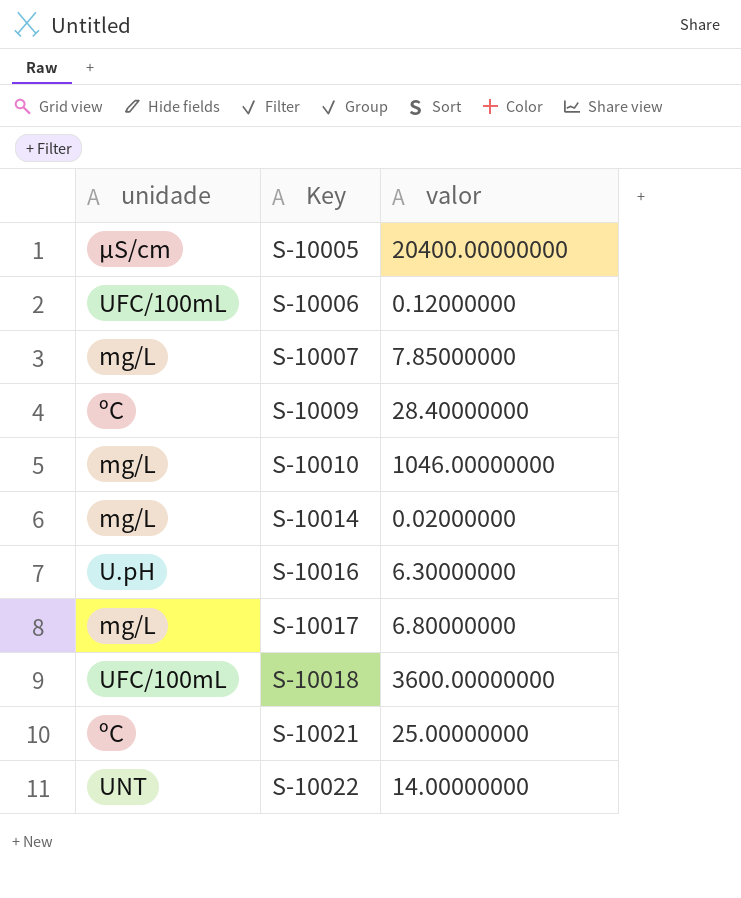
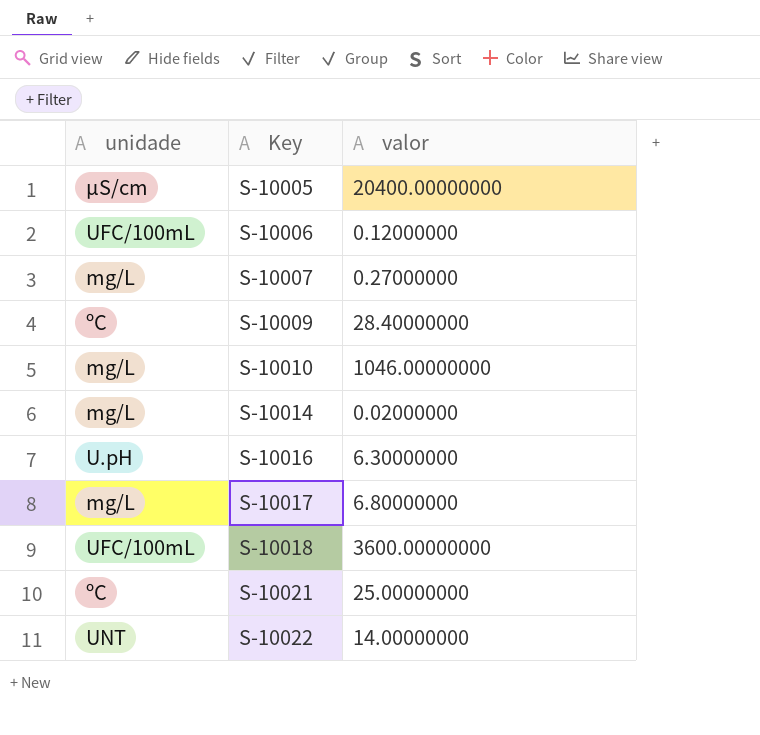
S-10007 | valor: 7.85000000 -> 0.27000000

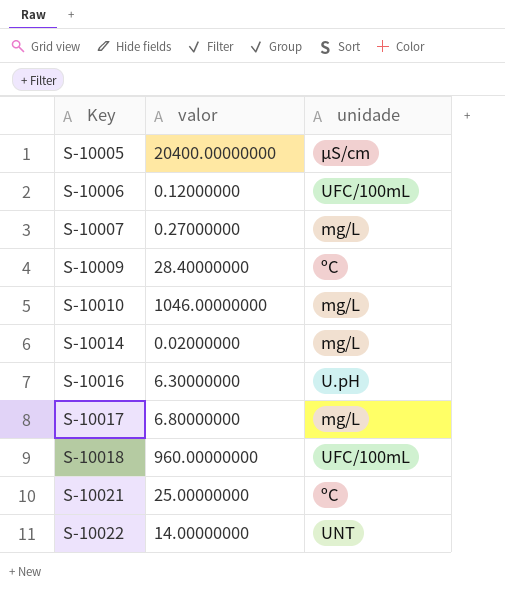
column unidade | position: 1 -> 3
S-10018 | valor: 3600.00000000 -> 960.00000000

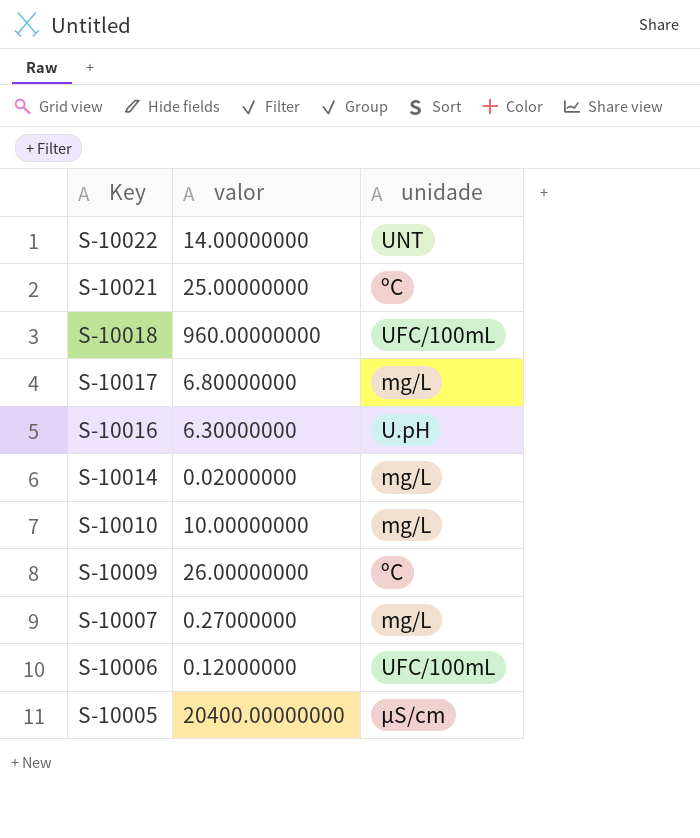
row order: Key ascending -> Key descending
S-10010 | valor: 1046.00000000 -> 10.00000000
S-10009 | valor: 28.40000000 -> 26.00000000

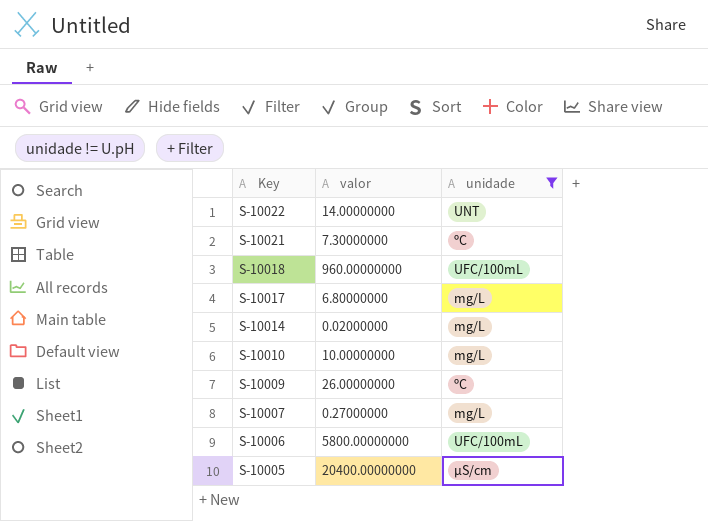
filter: none -> unidade != U.pH
S-10021 | valor: 25.00000000 -> 7.30000000
S-10006 | valor: 0.12000000 -> 5800.00000000

